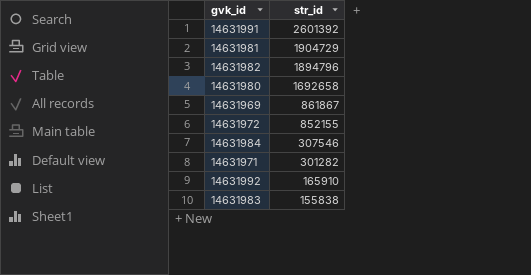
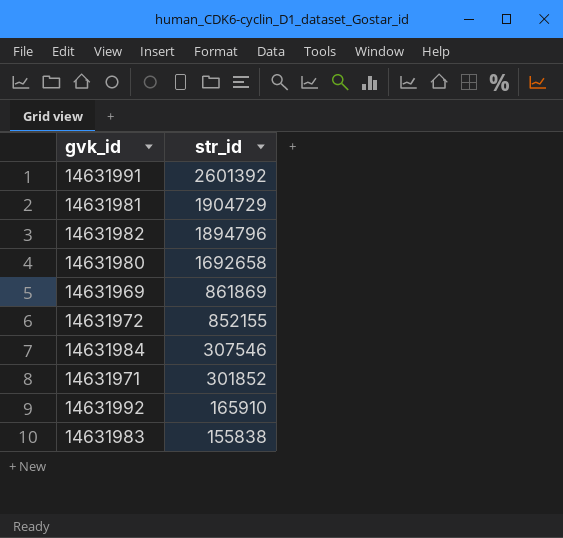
14631969 | str_id: 861867 -> 861869
14631971 | str_id: 301282 -> 301852

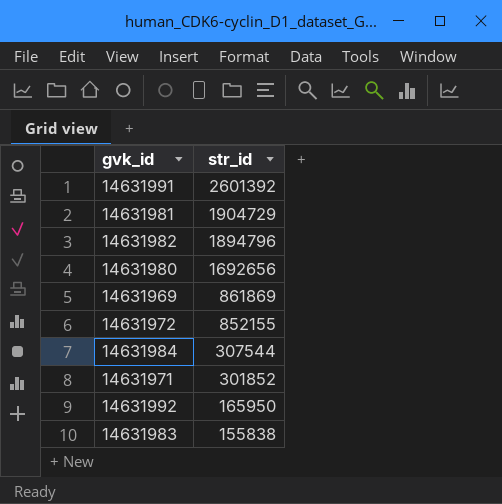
14631980 | str_id: 1692658 -> 1692656
14631984 | str_id: 307546 -> 307544
14631992 | str_id: 165910 -> 165950

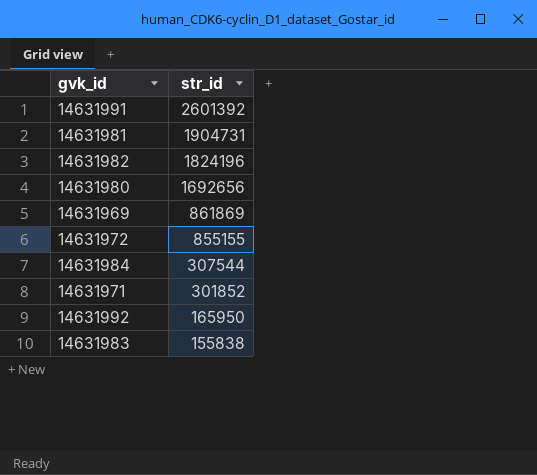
14631981 | str_id: 1904729 -> 1904731
14631982 | str_id: 1894796 -> 1824196
14631972 | str_id: 852155 -> 855155

